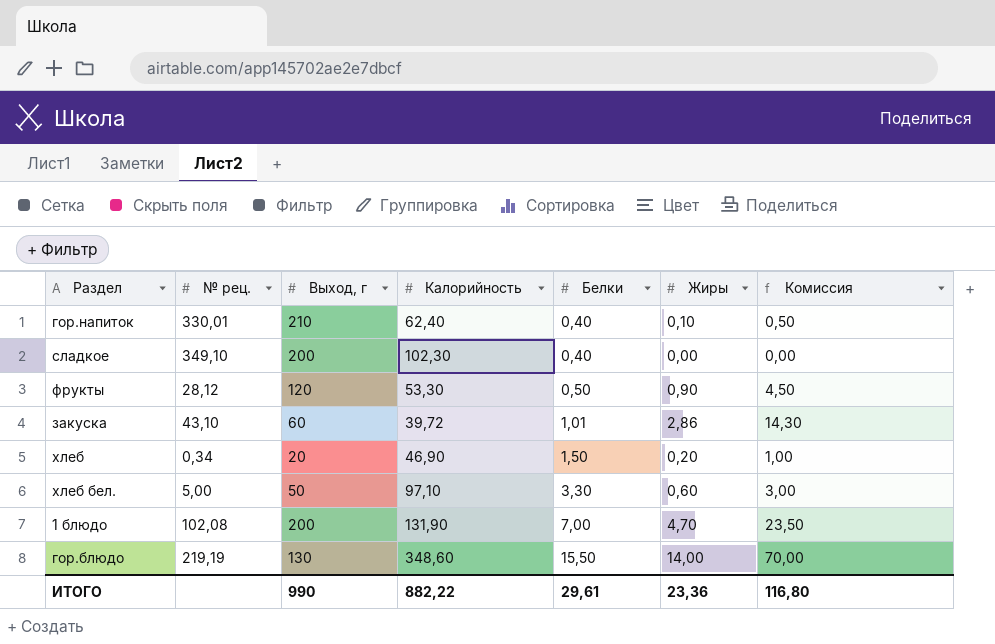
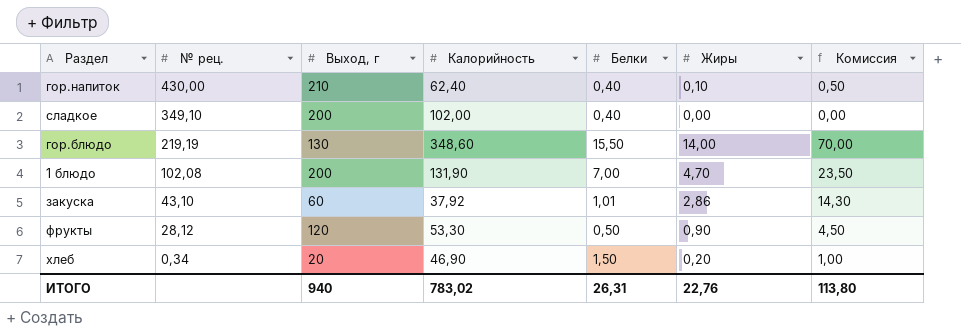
row order: Белки ascending -> № рец. descending
row хлеб бел.: 5,00 | 50 | 97,10 | 3,30 | 0,60 | 3,00 -> none
гор.напиток | № рец.: 330,01 -> 430,00
сладкое | Калорийность: 102,30 -> 102,00
закуска | Калорийность: 39,72 -> 37,92
ИТОГО | Выход, г: 990 -> 940
ИТОГО | Калорийность: 882,22 -> 783,02
ИТОГО | Белки: 29,61 -> 26,31
ИТОГО | Жиры: 23,36 -> 22,76
ИТОГО | Комиссия: 116,80 -> 113,80

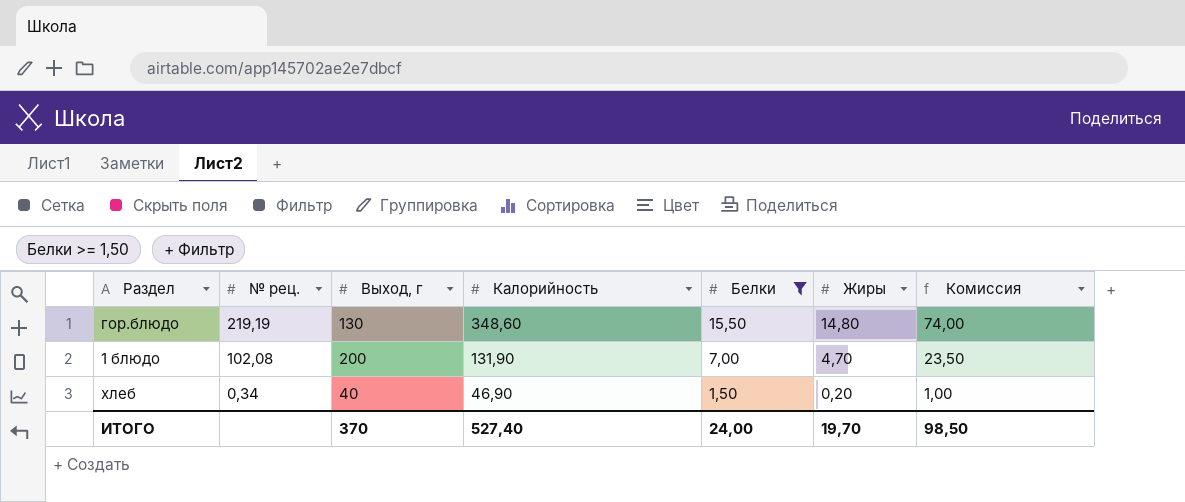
filter: none -> Белки >= 1,50
гор.блюдо | Жиры: 14,00 -> 14,80
гор.блюдо | Комиссия: 70,00 -> 74,00
хлеб | Выход, г: 20 -> 40
ИТОГО | Выход, г: 940 -> 370
ИТОГО | Калорийность: 783,02 -> 527,40
ИТОГО | Белки: 26,31 -> 24,00
ИТОГО | Жиры: 22,76 -> 19,70
ИТОГО | Комиссия: 113,80 -> 98,50

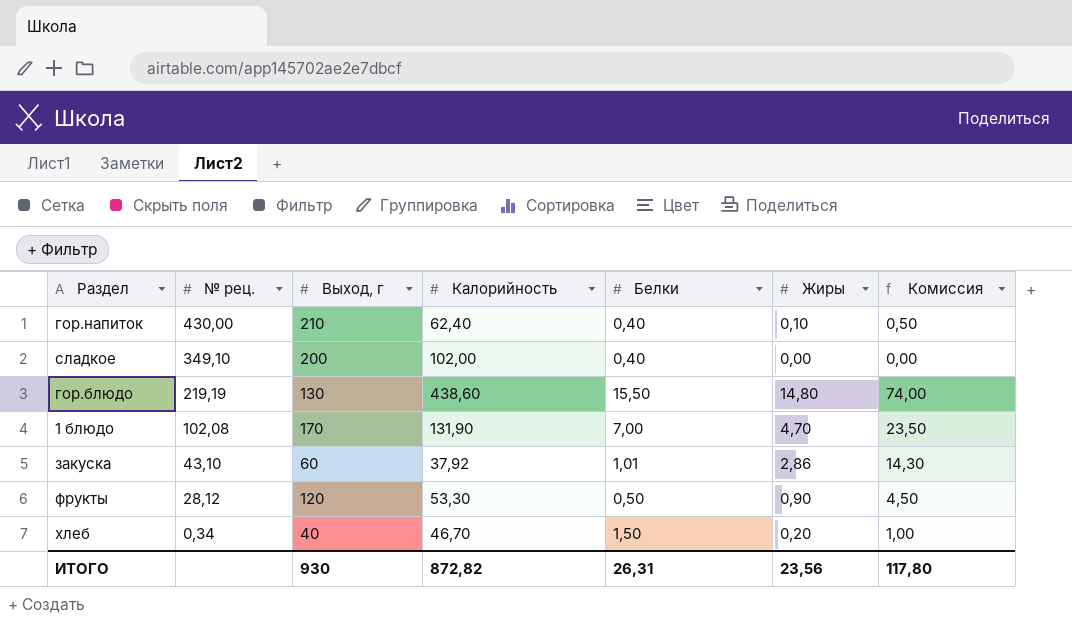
filter: Белки >= 1,50 -> none
гор.блюдо | Калорийность: 348,60 -> 438,60
1 блюдо | Выход, г: 200 -> 170
хлеб | Калорийность: 46,90 -> 46,70
ИТОГО | Выход, г: 370 -> 930
ИТОГО | Калорийность: 527,40 -> 872,82
ИТОГО | Белки: 24,00 -> 26,31
ИТОГО | Жиры: 19,70 -> 23,56
ИТОГО | Комиссия: 98,50 -> 117,80

